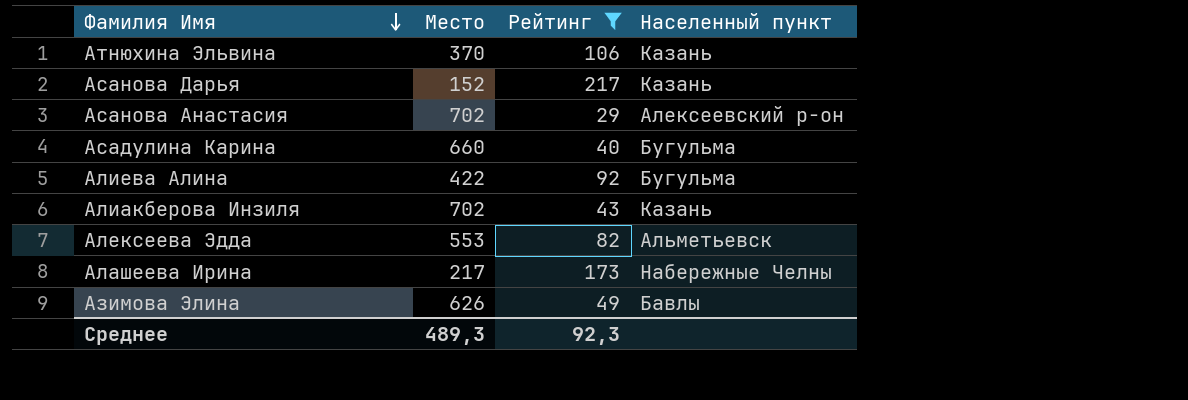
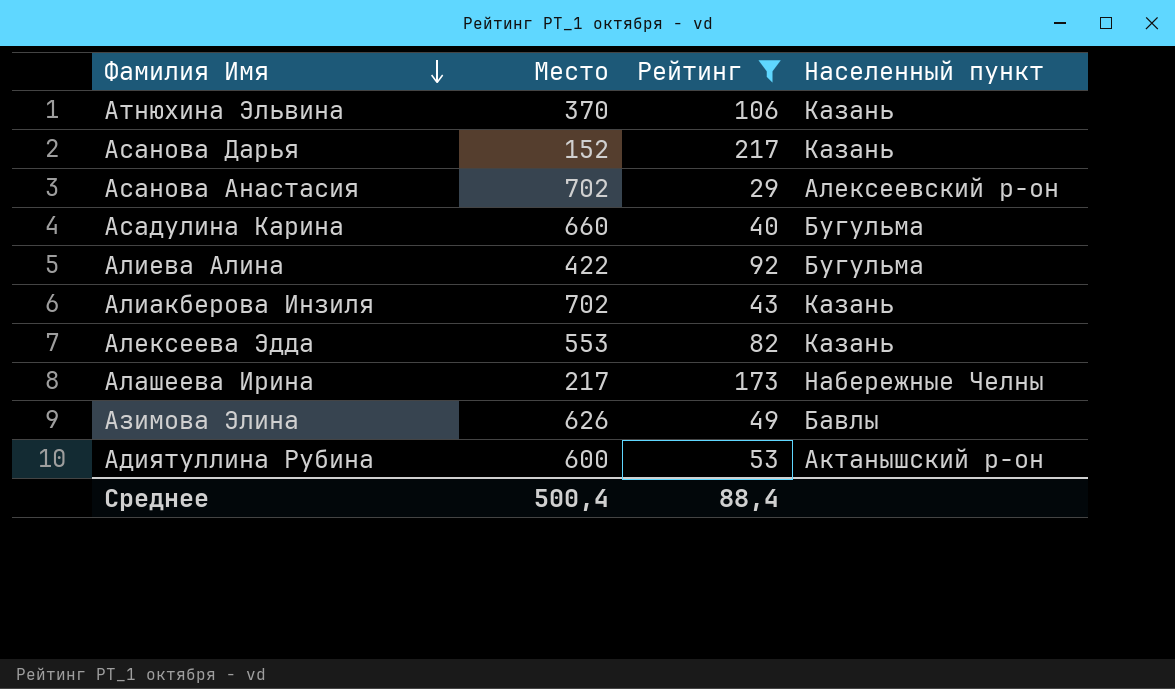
Алексеева Эдда | Населенный пункт: Альметьевск -> Казань
row Адиятуллина Рубина: none -> 600 | 53 | Актанышский р-он
Среднее | Место: 489,3 -> 500,4
Среднее | Рейтинг: 92,3 -> 88,4

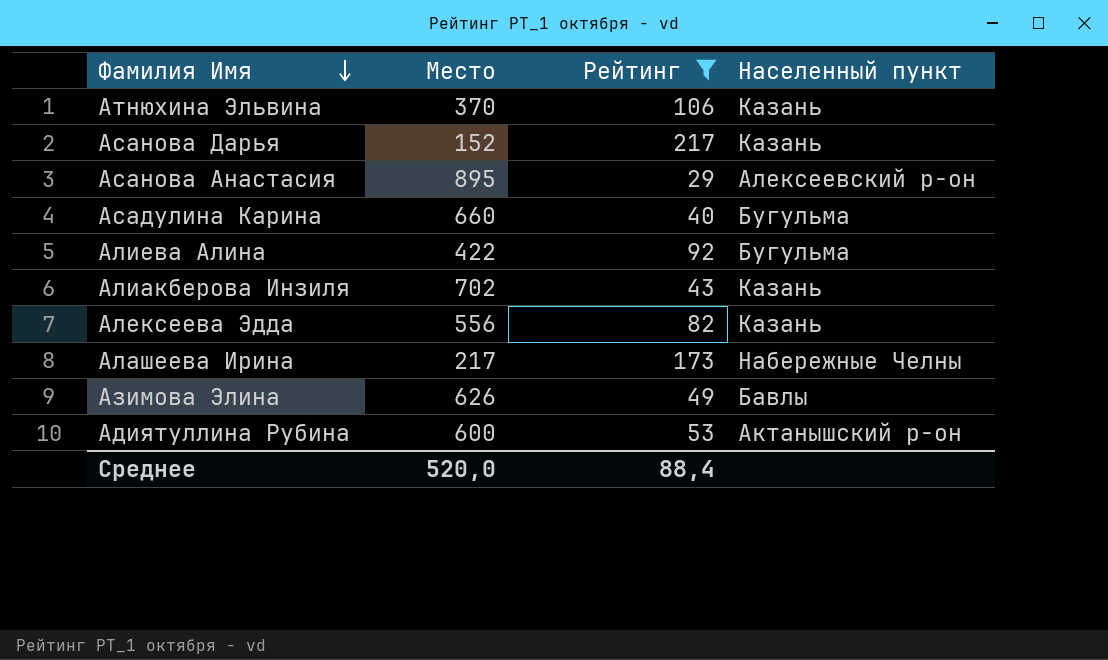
Асанова Анастасия | Место: 702 -> 895
Алексеева Эдда | Место: 553 -> 556
Среднее | Место: 500,4 -> 520,0

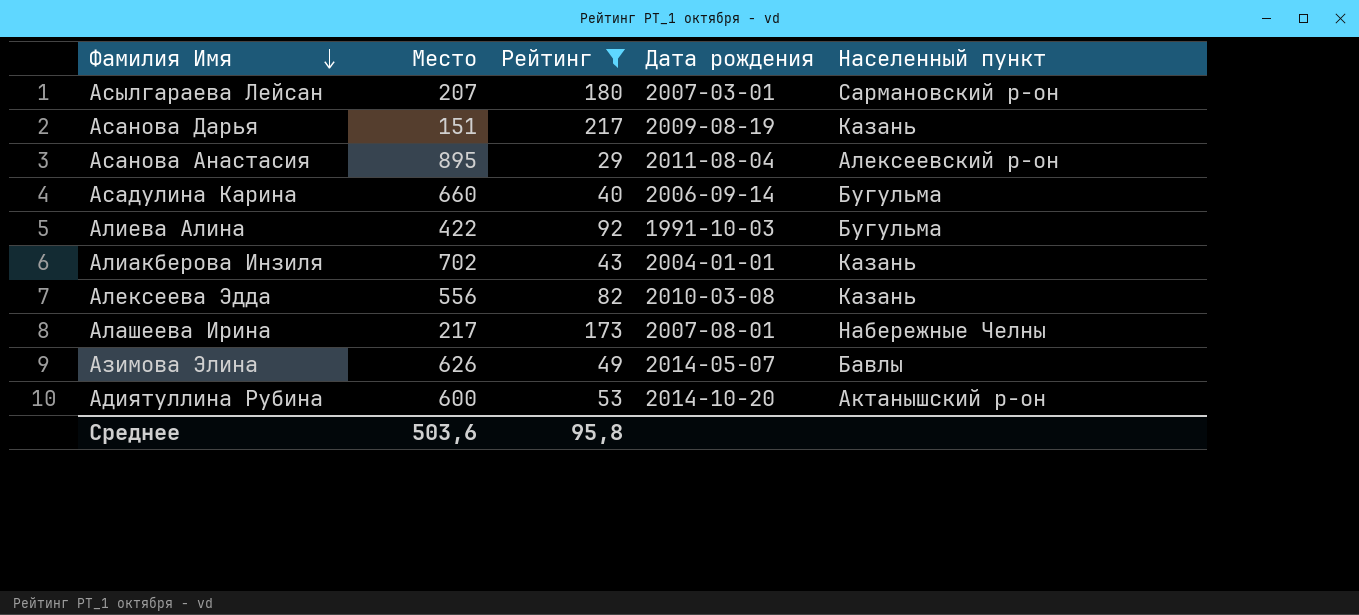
column Дата рождения | position: none -> 4
row Атнюхина Эльвина: 370 | 106 | Казань -> none
row Асылгараева Лейсан: none -> 207 | 180 | 2007-03-01 | Сармановский р-он
Асанова Дарья | Место: 152 -> 151
Среднее | Место: 520,0 -> 503,6
Среднее | Рейтинг: 88,4 -> 95,8

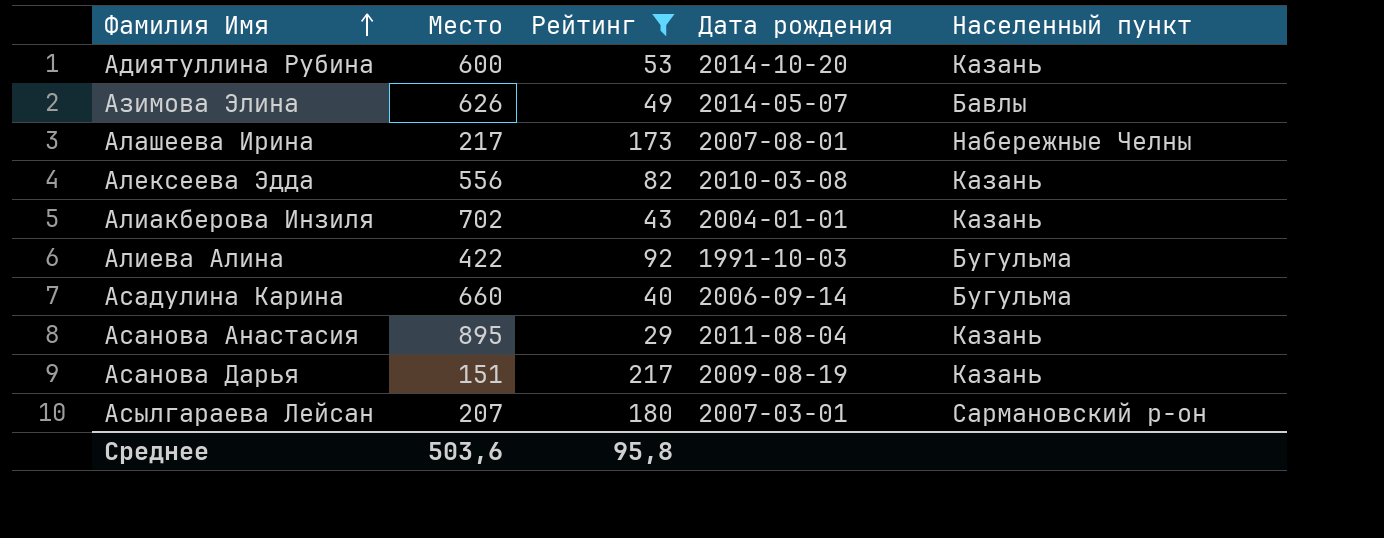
row order: Фамилия Имя descending -> Фамилия Имя ascending
Адиятуллина Рубина | Населенный пункт: Актанышский р-он -> Казань
Асанова Анастасия | Населенный пункт: Алексеевский р-он -> Казань

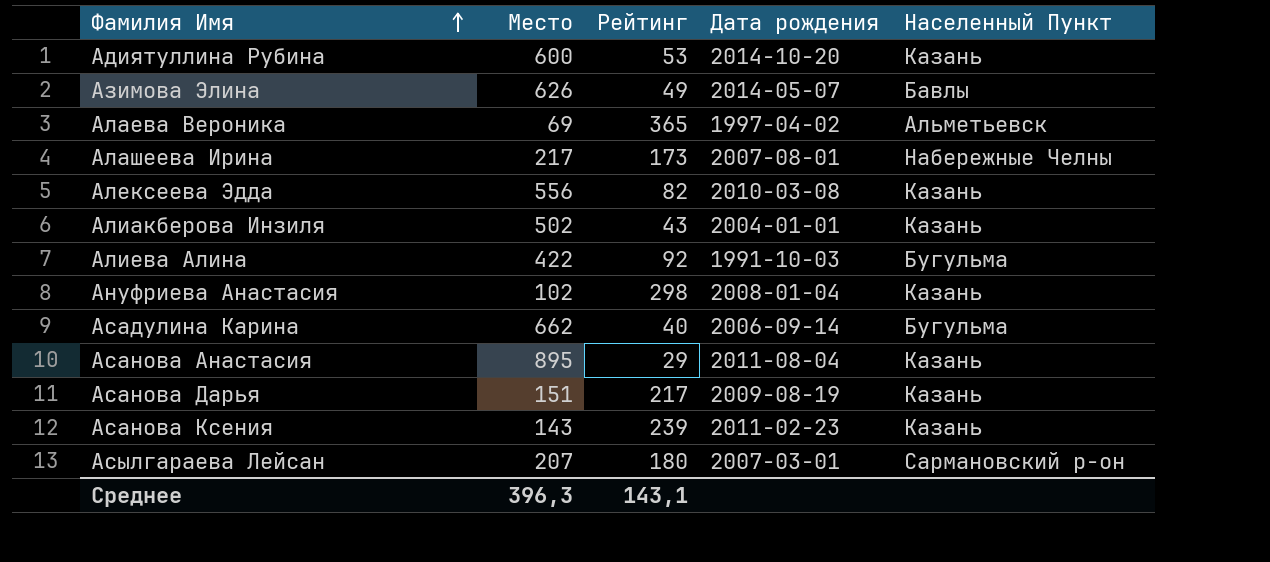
filter: Рейтинг <= 217 -> none
column name: Населенный пункт -> Населенный Пункт
Алиакберова Инзиля | Место: 702 -> 502
Асадулина Карина | Место: 660 -> 662
Среднее | Место: 503,6 -> 396,3
Среднее | Рейтинг: 95,8 -> 143,1

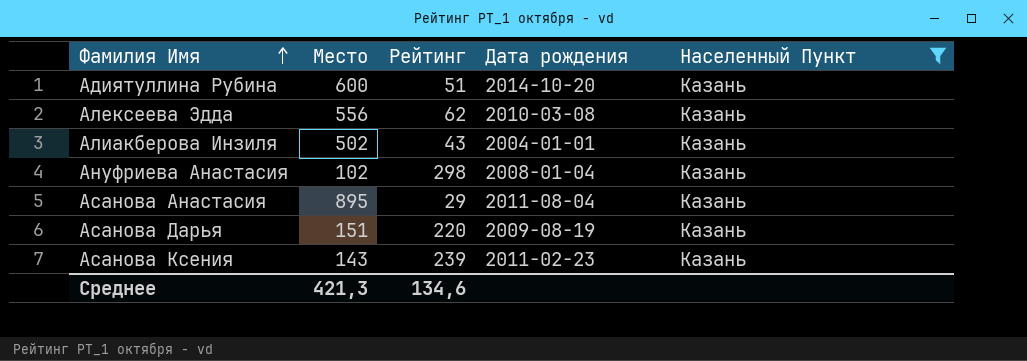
filter: none -> Населенный Пункт = Казань
Адиятуллина Рубина | Рейтинг: 53 -> 51
Алексеева Эдда | Рейтинг: 82 -> 62
Асанова Дарья | Рейтинг: 217 -> 220
Среднее | Место: 396,3 -> 421,3
Среднее | Рейтинг: 143,1 -> 134,6

